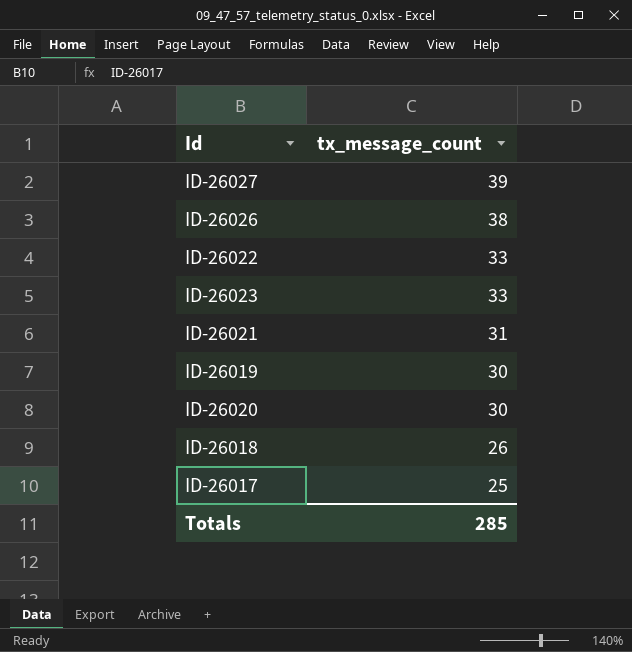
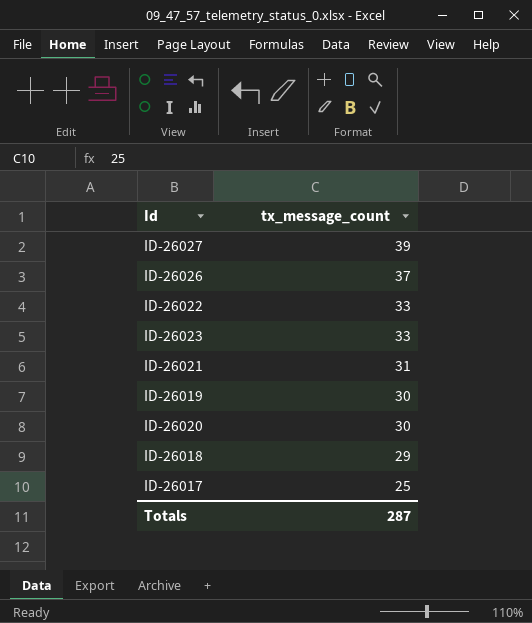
ID-26026 | tx_message_count: 38 -> 37
ID-26018 | tx_message_count: 26 -> 29
Totals | tx_message_count: 285 -> 287

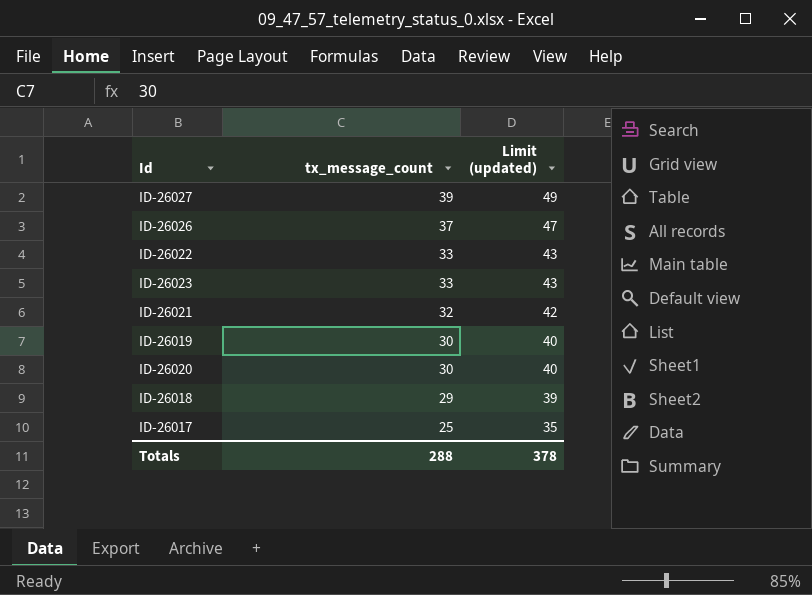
column Limit (updated) | formula: none -> [tx_message_count] + 10
ID-26021 | tx_message_count: 31 -> 32
Totals | tx_message_count: 287 -> 288

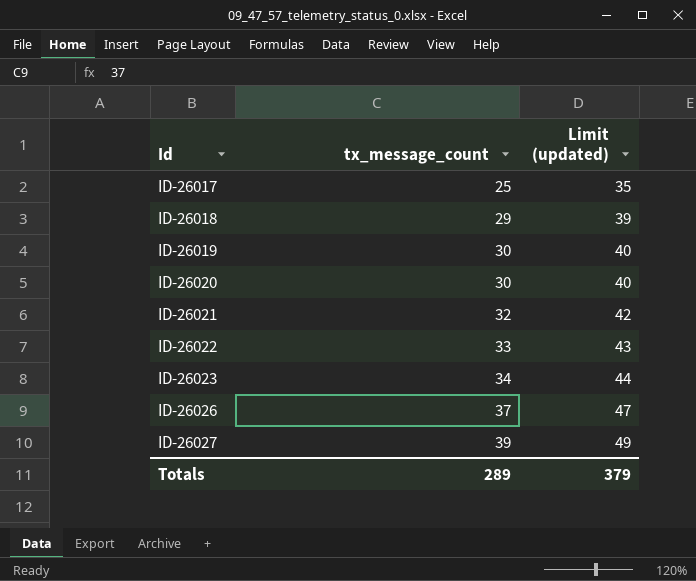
row order: tx_message_count descending -> Id ascending
ID-26023 | tx_message_count: 33 -> 34
ID-26023 | Limit (updated): 43 -> 44
Totals | tx_message_count: 288 -> 289
Totals | Limit (updated): 378 -> 379

